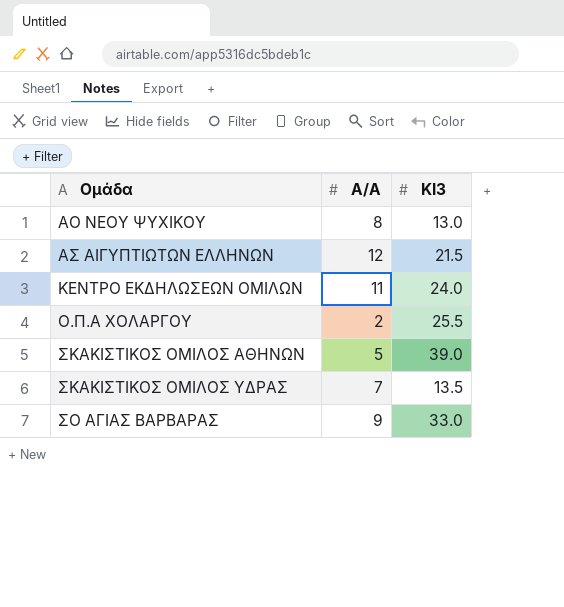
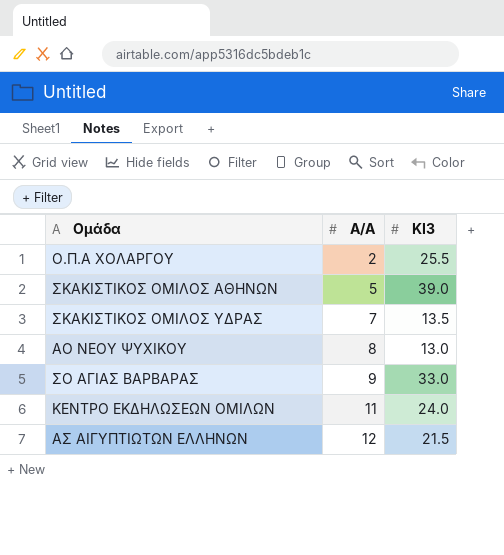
row order: Ομάδα ascending -> Α/Α ascending

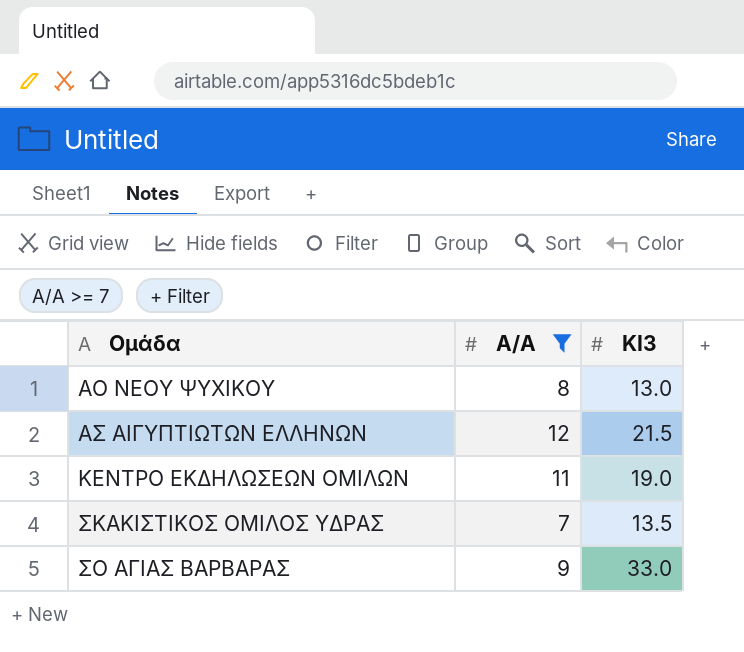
filter: none -> Α/Α >= 7
row order: Α/Α ascending -> Ομάδα ascending
ΚΕΝΤΡΟ ΕΚΔΗΛΩΣΕΩΝ ΟΜΙΛΩΝ | ΚΙ3: 24.0 -> 19.0

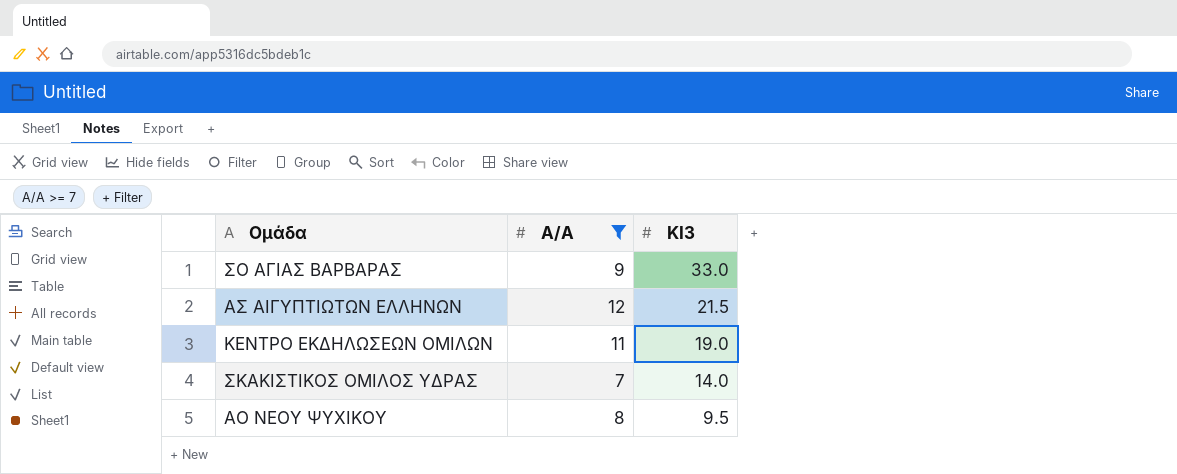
row order: Ομάδα ascending -> ΚΙ3 descending
ΣΚΑΚΙΣΤΙΚΟΣ ΟΜΙΛΟΣ ΥΔΡΑΣ | ΚΙ3: 13.5 -> 14.0
ΑΟ ΝΕΟΥ ΨΥΧΙΚΟΥ | ΚΙ3: 13.0 -> 9.5

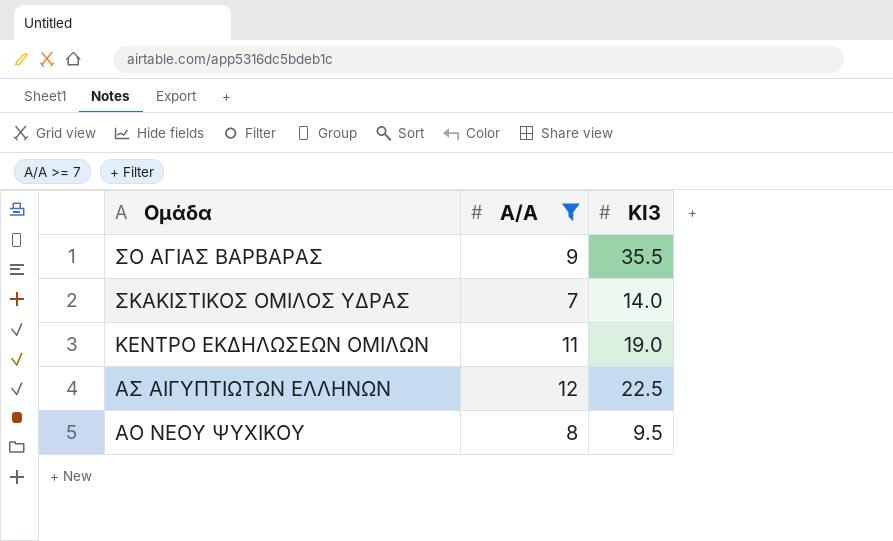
row order: ΚΙ3 descending -> Ομάδα descending
ΣΟ ΑΓΙΑΣ ΒΑΡΒΑΡΑΣ | ΚΙ3: 33.0 -> 35.5
ΑΣ ΑΙΓΥΠΤΙΩΤΩΝ ΕΛΛΗΝΩΝ | ΚΙ3: 21.5 -> 22.5

